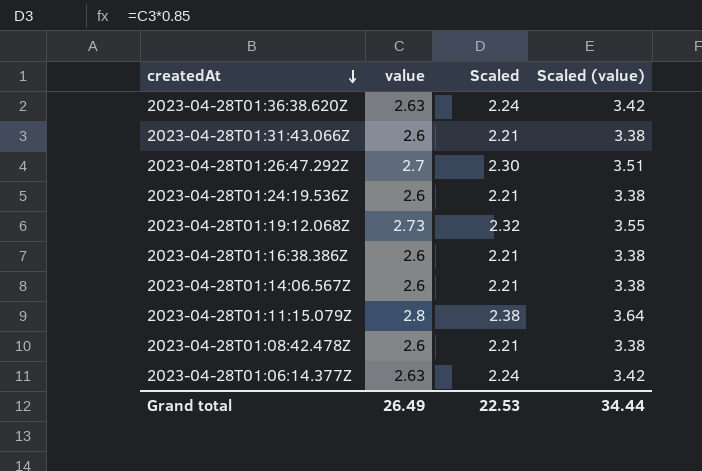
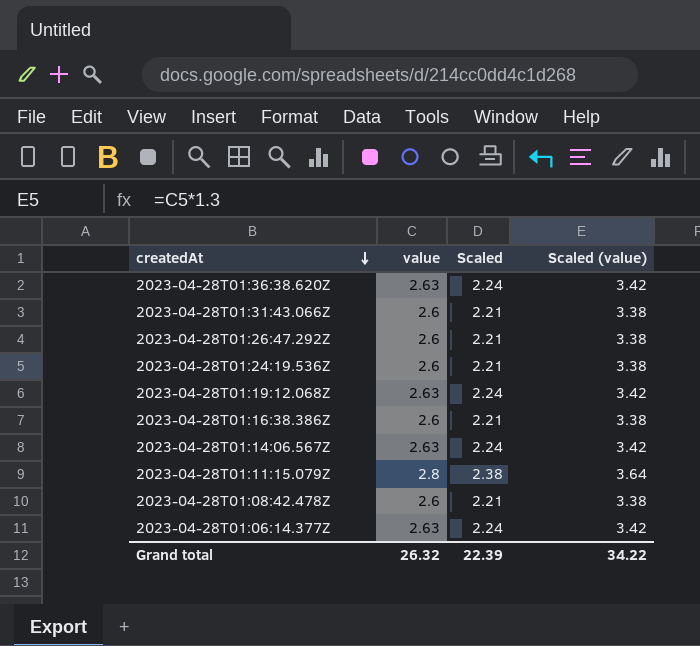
2023-04-28T01:26:47.292Z | value: 2.7 -> 2.6
2023-04-28T01:26:47.292Z | Scaled: 2.30 -> 2.21
2023-04-28T01:26:47.292Z | Scaled (value): 3.51 -> 3.38
2023-04-28T01:19:12.068Z | value: 2.73 -> 2.63
2023-04-28T01:19:12.068Z | Scaled: 2.32 -> 2.24
2023-04-28T01:19:12.068Z | Scaled (value): 3.55 -> 3.42
2023-04-28T01:14:06.567Z | value: 2.6 -> 2.63
2023-04-28T01:14:06.567Z | Scaled: 2.21 -> 2.24
2023-04-28T01:14:06.567Z | Scaled (value): 3.38 -> 3.42
Grand total | value: 26.49 -> 26.32
Grand total | Scaled: 22.53 -> 22.39
Grand total | Scaled (value): 34.44 -> 34.22

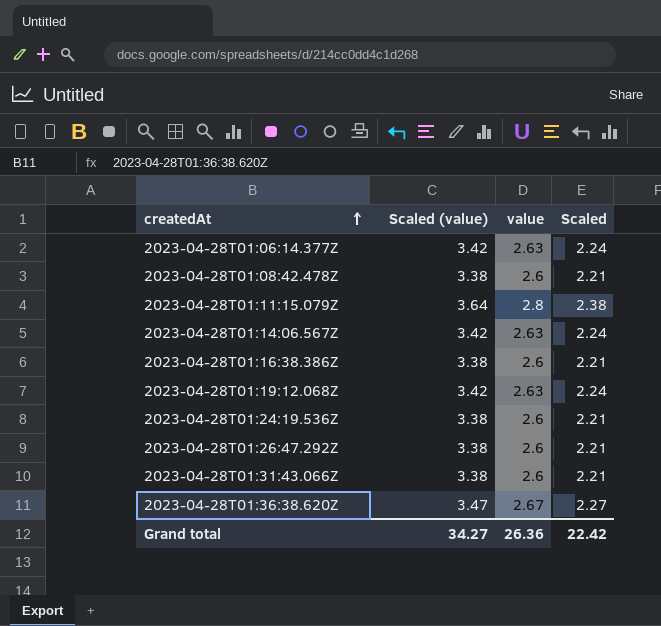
row order: createdAt descending -> createdAt ascending
column Scaled (value) | position: 4 -> 2
2023-04-28T01:36:38.620Z | Scaled (value): 3.42 -> 3.47
2023-04-28T01:36:38.620Z | value: 2.63 -> 2.67
2023-04-28T01:36:38.620Z | Scaled: 2.24 -> 2.27
Grand total | Scaled (value): 34.22 -> 34.27
Grand total | value: 26.32 -> 26.36
Grand total | Scaled: 22.39 -> 22.42

